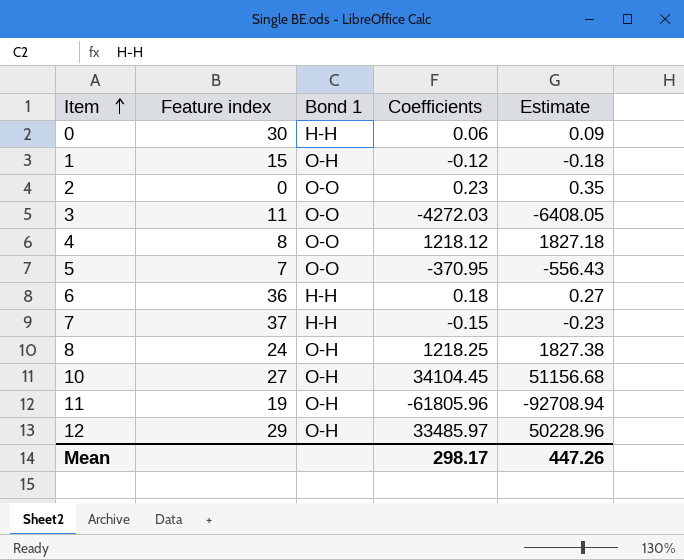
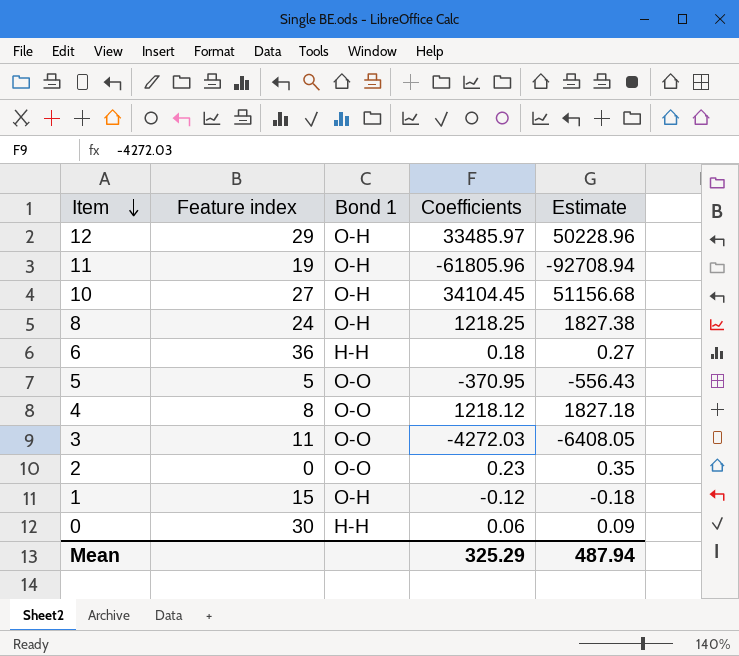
row order: Item ascending -> Item descending
row 7: 37 | H-H | -0.15 | -0.23 -> none
5 | Feature index: 7 -> 5
Mean | Coefficients: 298.17 -> 325.29
Mean | Estimate: 447.26 -> 487.94

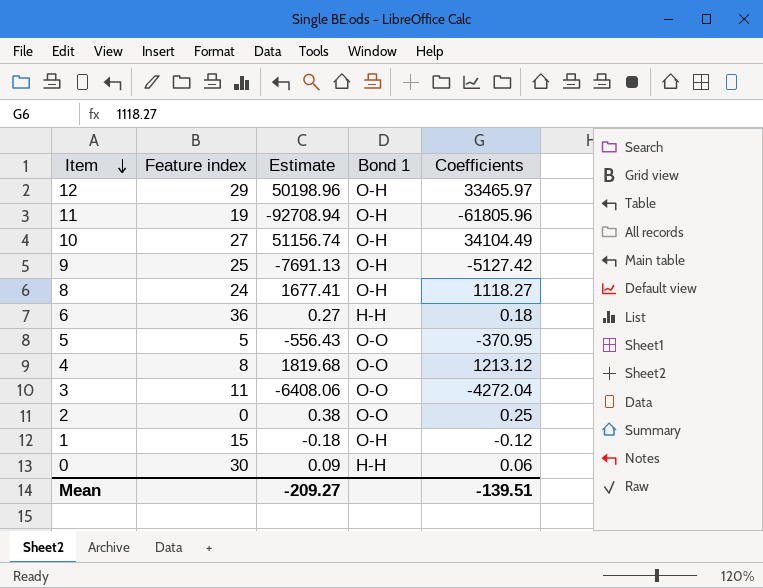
column Estimate | position: 5 -> 3
12 | Estimate: 50228.96 -> 50198.96
12 | Coefficients: 33485.97 -> 33465.97
10 | Estimate: 51156.68 -> 51156.74
10 | Coefficients: 34104.45 -> 34104.49
row 9: none -> 25 | -7691.13 | O-H | -5127.42
8 | Estimate: 1827.38 -> 1677.41
8 | Coefficients: 1218.25 -> 1118.27
4 | Estimate: 1827.18 -> 1819.68
4 | Coefficients: 1218.12 -> 1213.12
3 | Estimate: -6408.05 -> -6408.06
3 | Coefficients: -4272.03 -> -4272.04
2 | Estimate: 0.35 -> 0.38
2 | Coefficients: 0.23 -> 0.25
Mean | Estimate: 487.94 -> -209.27
Mean | Coefficients: 325.29 -> -139.51

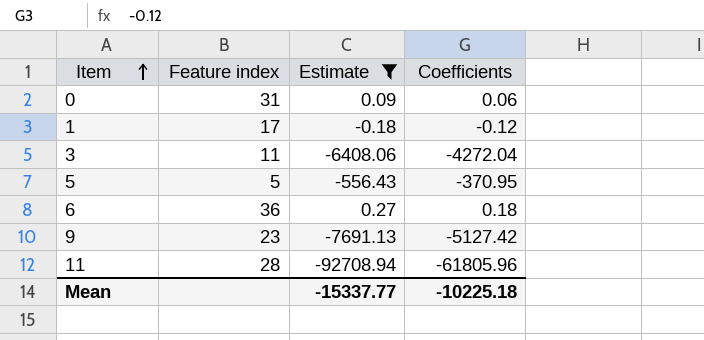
filter: none -> Estimate <= 0.27
row order: Item descending -> Item ascending
column Bond 1 | position: 4 -> none
0 | Feature index: 30 -> 31
1 | Feature index: 15 -> 17
9 | Feature index: 25 -> 23
11 | Feature index: 19 -> 28
Mean | Estimate: -209.27 -> -15337.77
Mean | Coefficients: -139.51 -> -10225.18

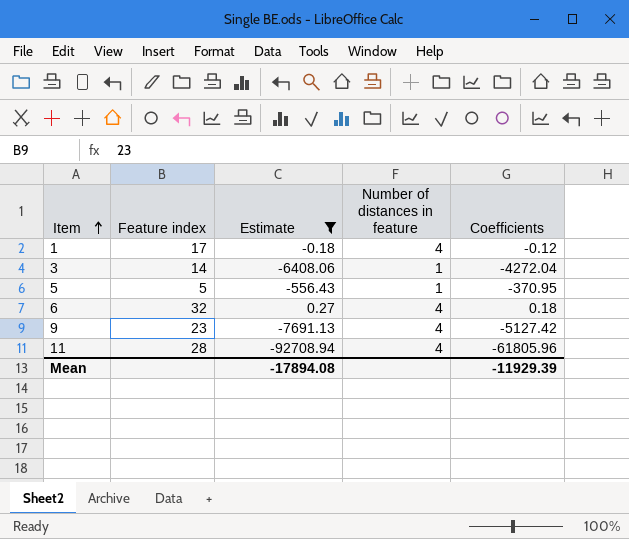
column Number of distances in feature | position: none -> 4
row 0: 31 | 0.09 | 0.06 -> none
3 | Feature index: 11 -> 14
6 | Feature index: 36 -> 32
Mean | Estimate: -15337.77 -> -17894.08
Mean | Coefficients: -10225.18 -> -11929.39

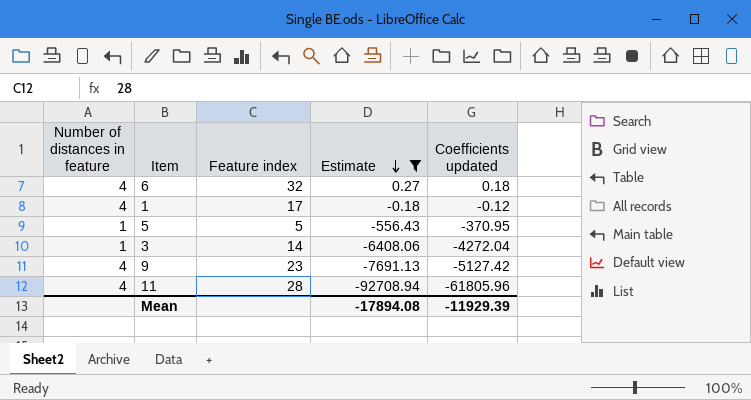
row order: Item ascending -> Estimate descending
column Number of distances in feature | position: 4 -> 1
column name: Coefficients -> Coefficients updated

